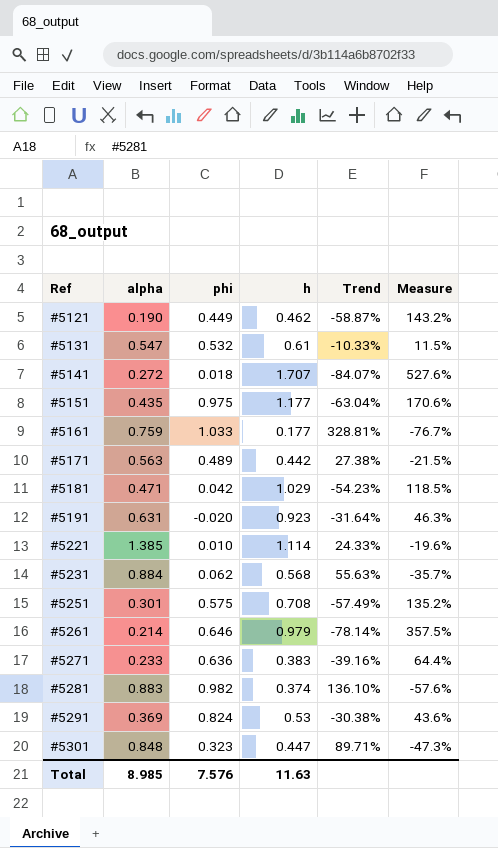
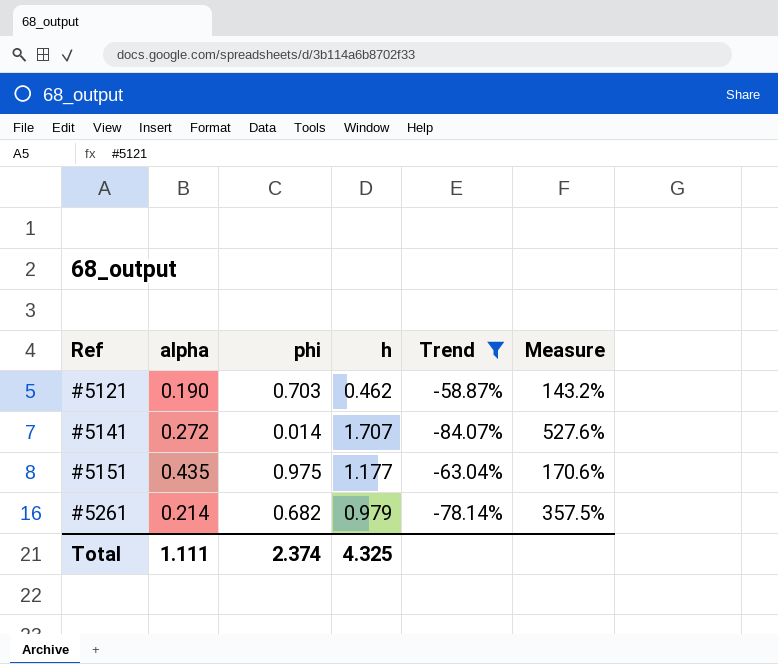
filter: none -> Trend <= -58.87%
#5121 | phi: 0.449 -> 0.703
#5141 | phi: 0.018 -> 0.014
#5261 | phi: 0.646 -> 0.682
Total | alpha: 8.985 -> 1.111
Total | phi: 7.576 -> 2.374
Total | h: 11.63 -> 4.325

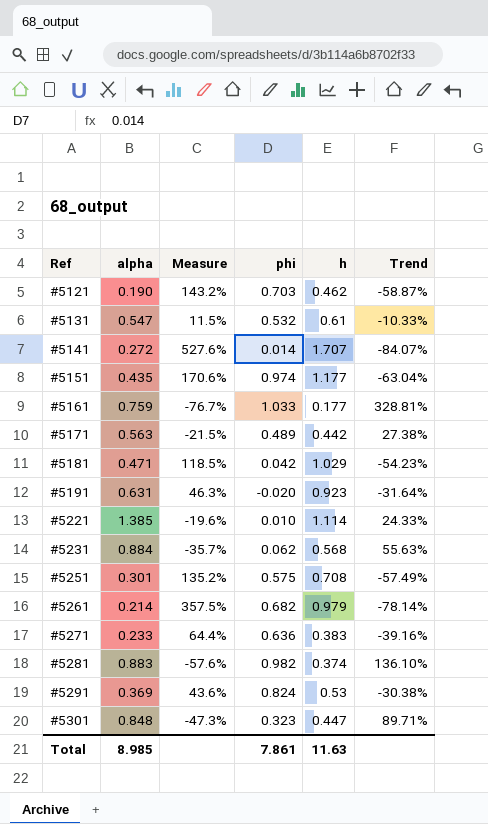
filter: Trend <= -58.87% -> none
column Measure | position: 6 -> 3
#5151 | phi: 0.975 -> 0.974
Total | alpha: 1.111 -> 8.985
Total | phi: 2.374 -> 7.861
Total | h: 4.325 -> 11.63

